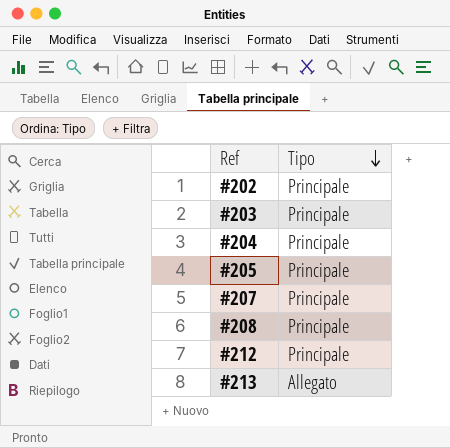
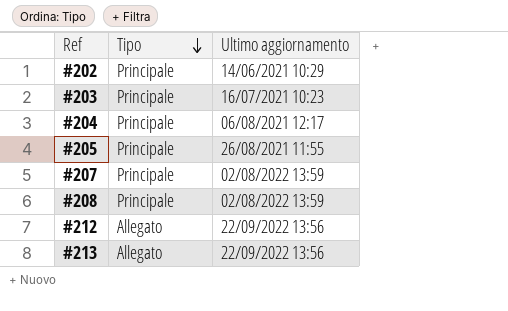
column Ultimo aggiornamento | position: none -> 3
#212 | Tipo: Principale -> Allegato

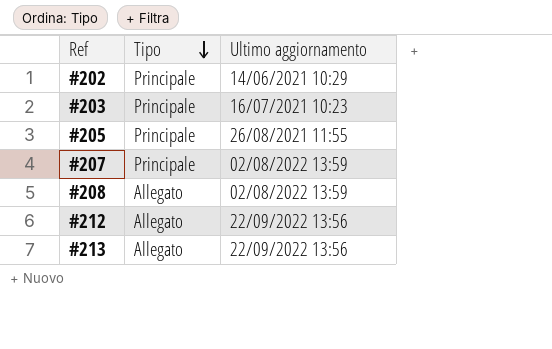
row #204: Principale | 06/08/2021 12:17 -> none
#208 | Tipo: Principale -> Allegato

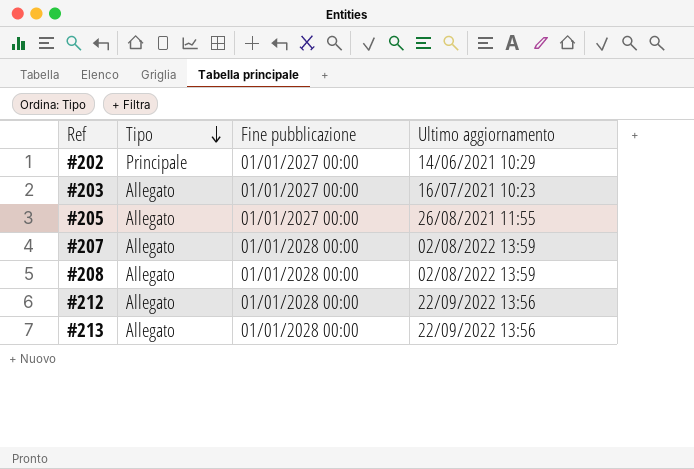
column Fine pubblicazione | position: none -> 3
#203 | Tipo: Principale -> Allegato
#205 | Tipo: Principale -> Allegato
#207 | Tipo: Principale -> Allegato

